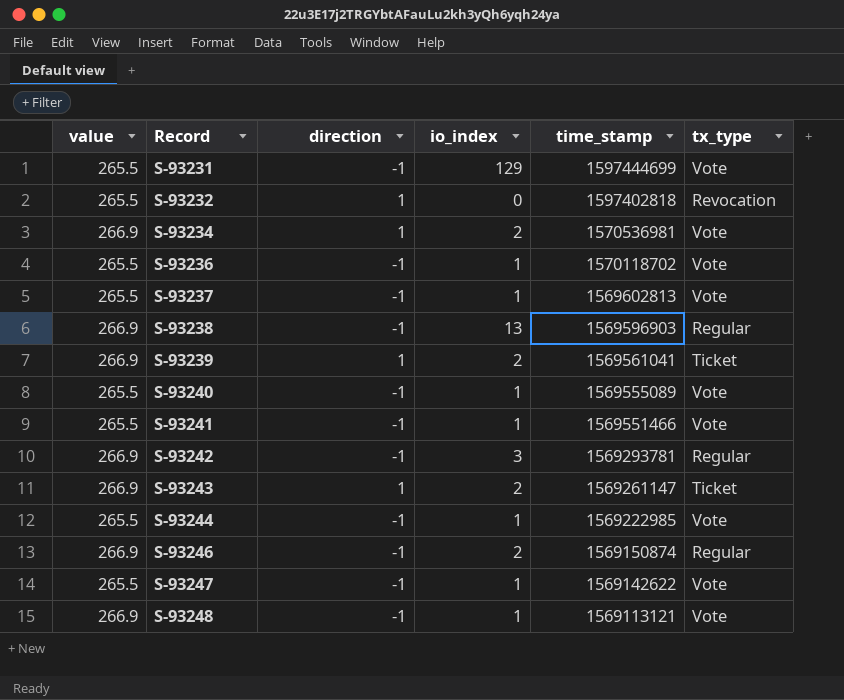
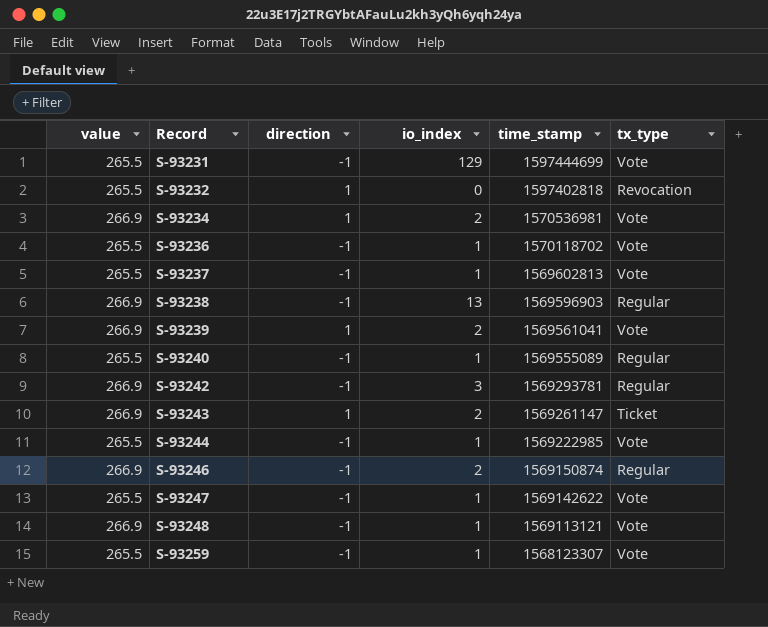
row S-93241: 265.5 | -1 | 1 | 1569551466 | Vote -> none
S-93239 | tx_type: Ticket -> Vote
S-93240 | tx_type: Vote -> Regular
row S-93259: none -> 265.5 | -1 | 1 | 1568123307 | Vote

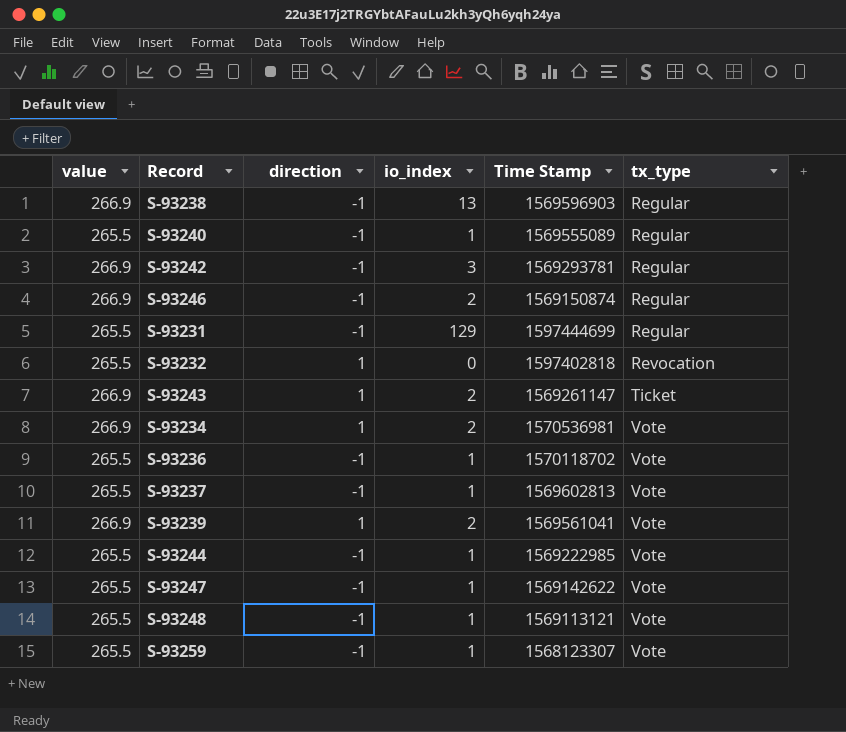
row order: Record ascending -> tx_type ascending
column name: time_stamp -> Time Stamp
S-93231 | tx_type: Vote -> Regular
S-93248 | value: 266.9 -> 265.5

